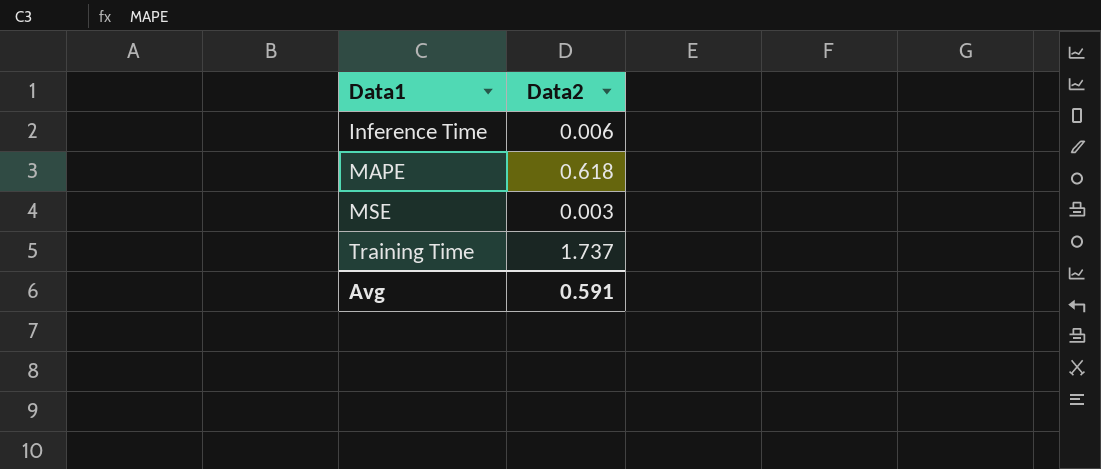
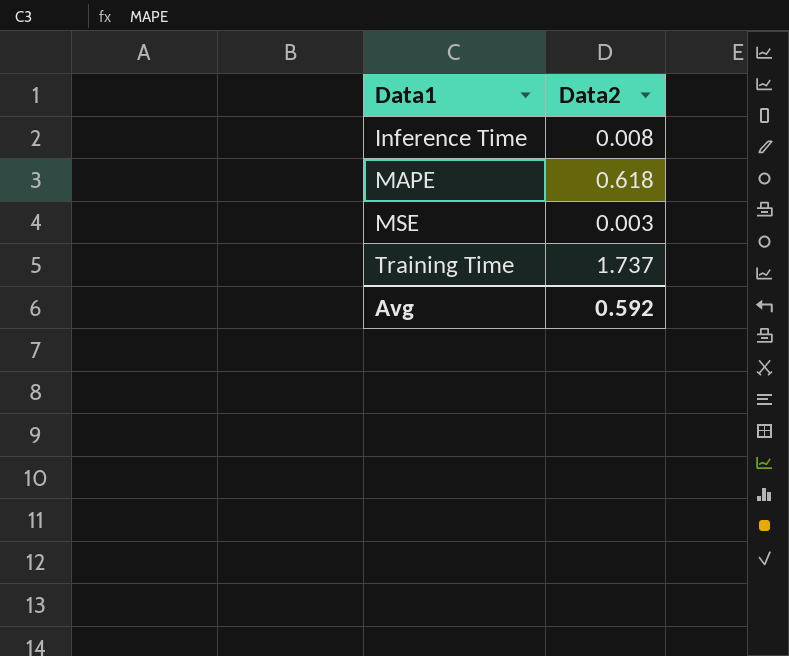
Inference Time | Data2: 0.006 -> 0.008
Avg | Data2: 0.591 -> 0.592

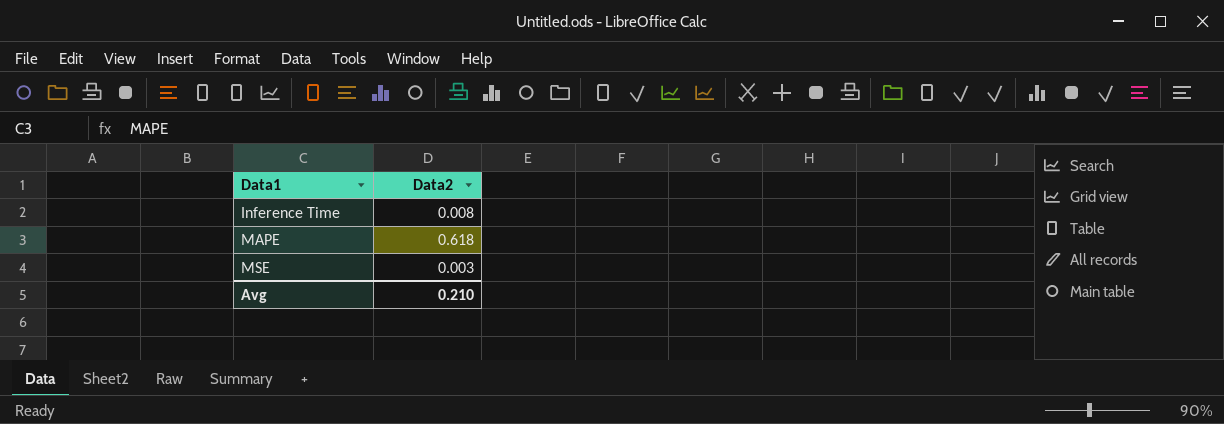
row Training Time: 1.737 -> none
Avg | Data2: 0.592 -> 0.210

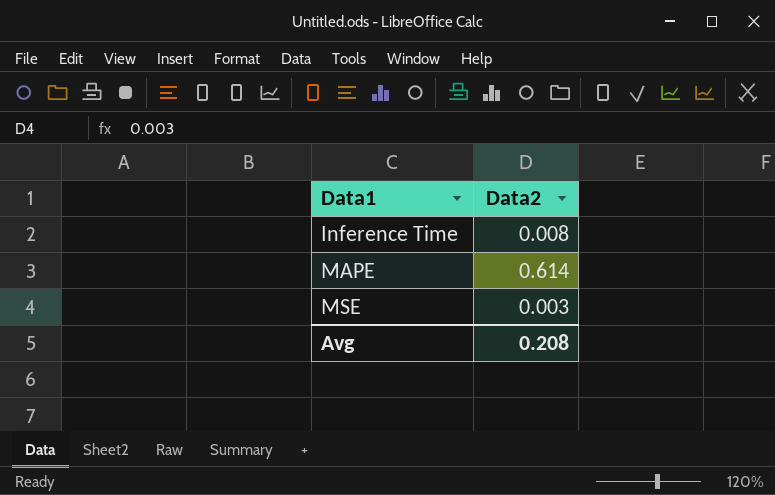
MAPE | Data2: 0.618 -> 0.614
Avg | Data2: 0.210 -> 0.208

